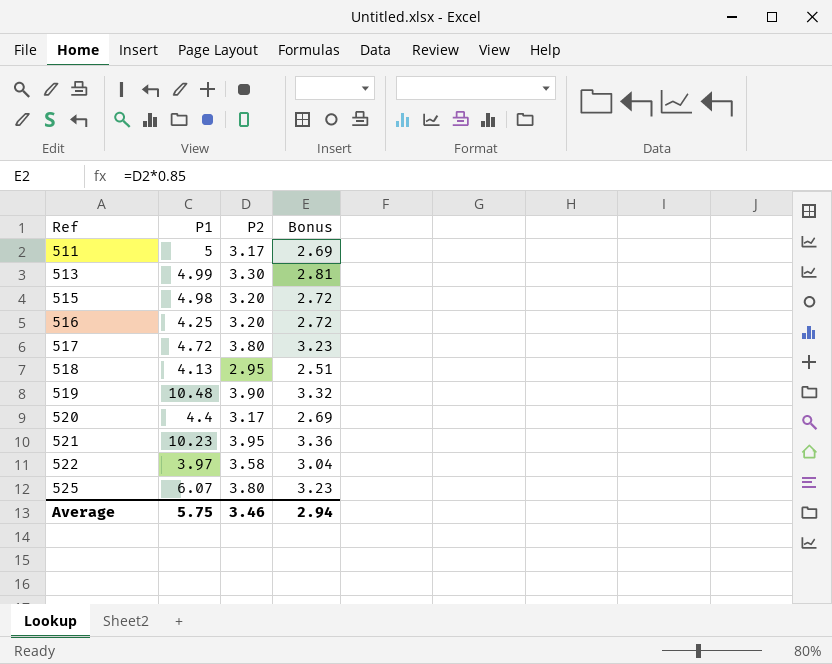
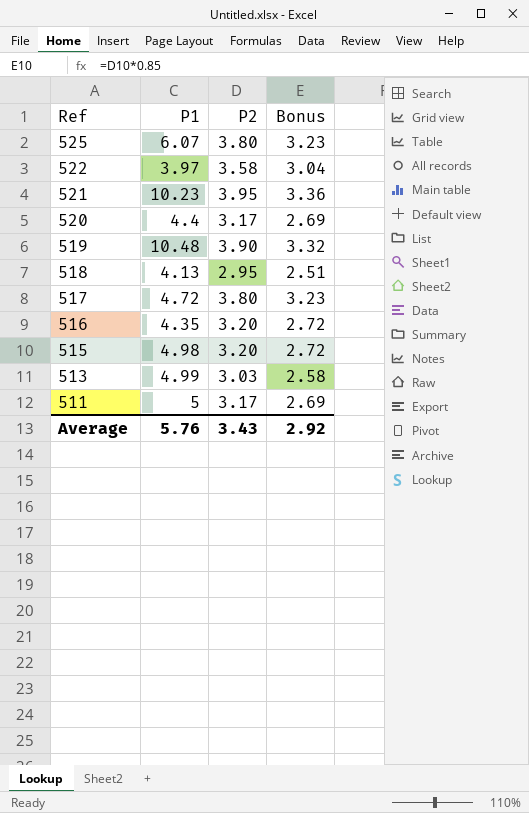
row order: Ref ascending -> Ref descending
516 | P1: 4.25 -> 4.35
513 | P2: 3.30 -> 3.03
513 | Bonus: 2.81 -> 2.58
Average | P1: 5.75 -> 5.76
Average | P2: 3.46 -> 3.43
Average | Bonus: 2.94 -> 2.92

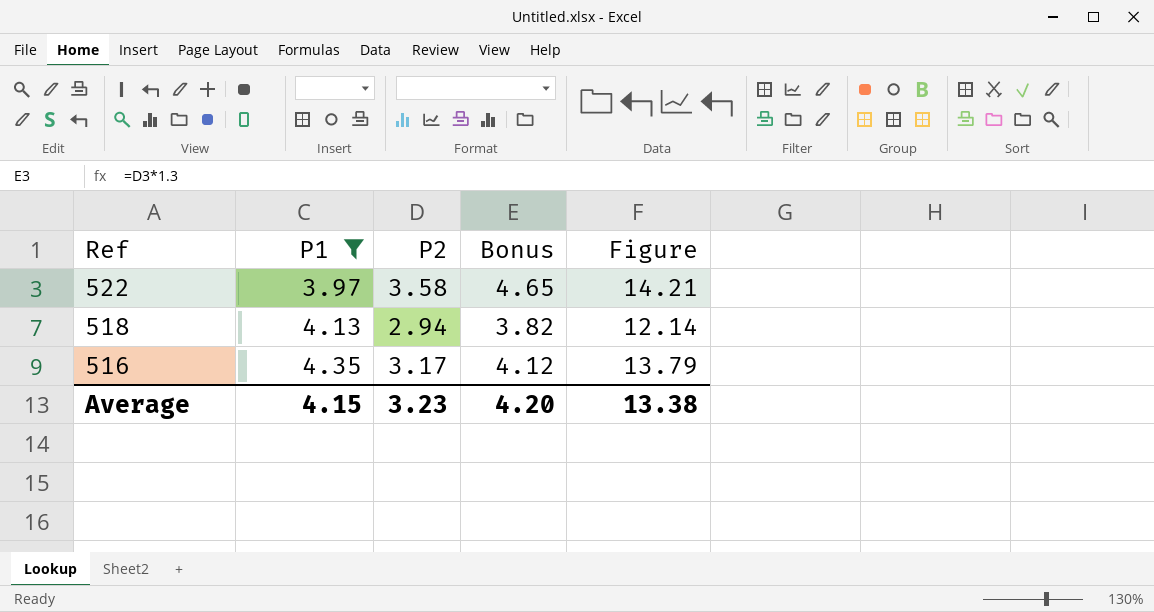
filter: none -> P1 <= 4.35
column Bonus | formula: [P2] * 0.85 -> [P2] * 1.3
column Figure | formula: none -> [P1] * [P2]
518 | P2: 2.95 -> 2.94
516 | P2: 3.20 -> 3.17
Average | P1: 5.76 -> 4.15
Average | P2: 3.43 -> 3.23
Average | Bonus: 2.92 -> 4.20

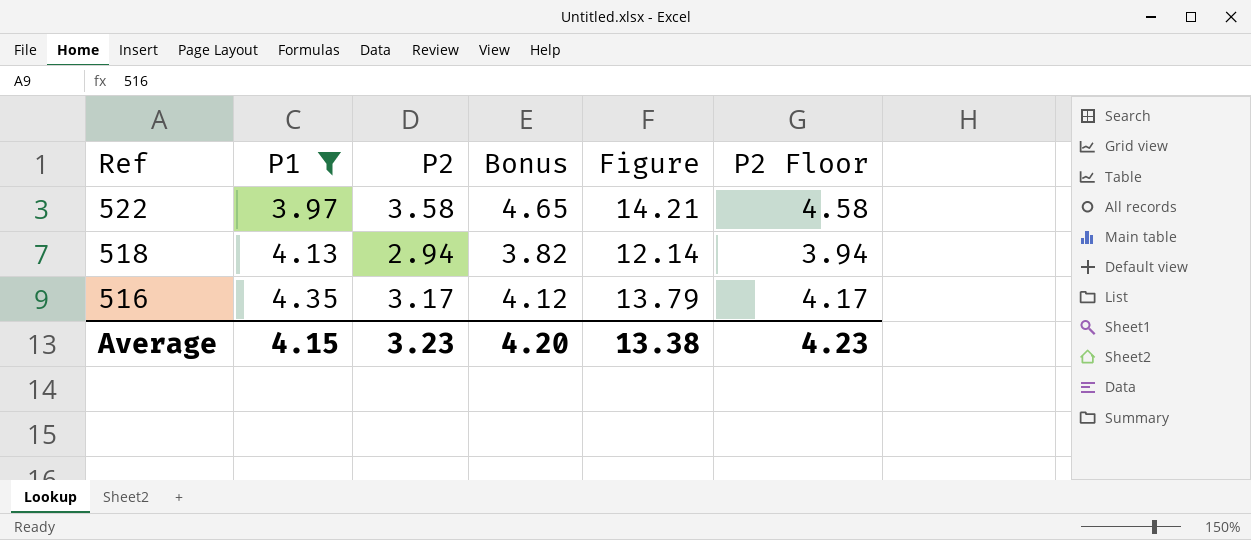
column P2 Floor | formula: none -> [P2] + 1

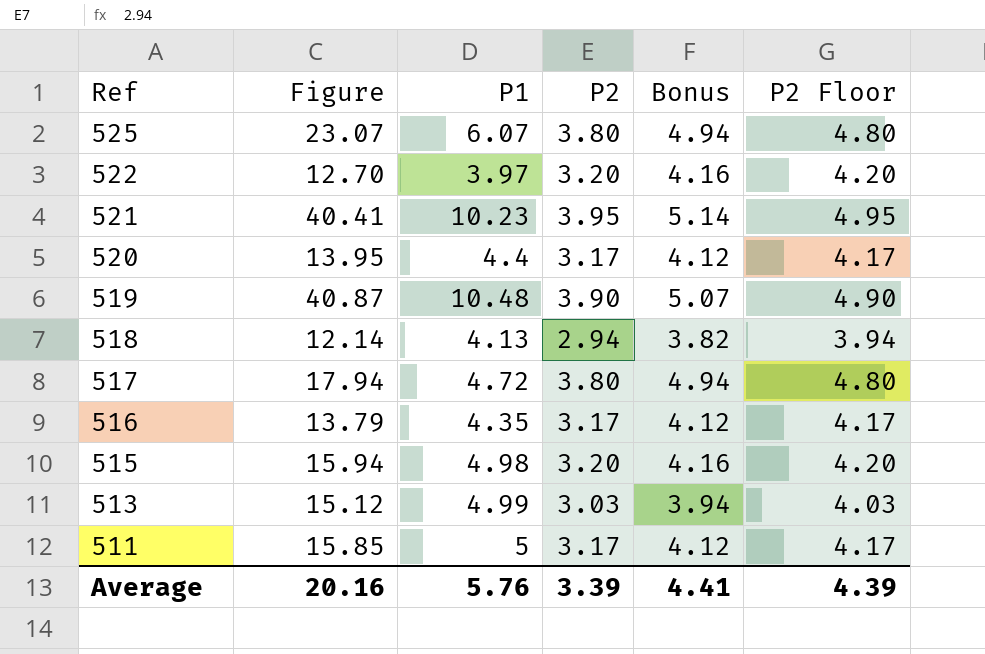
filter: P1 <= 4.35 -> none
column Figure | position: 5 -> 2
522 | Figure: 14.21 -> 12.70
522 | P2: 3.58 -> 3.20
522 | Bonus: 4.65 -> 4.16
522 | P2 Floor: 4.58 -> 4.20
Average | Figure: 13.38 -> 20.16
Average | P1: 4.15 -> 5.76
Average | P2: 3.23 -> 3.39
Average | Bonus: 4.20 -> 4.41
Average | P2 Floor: 4.23 -> 4.39

